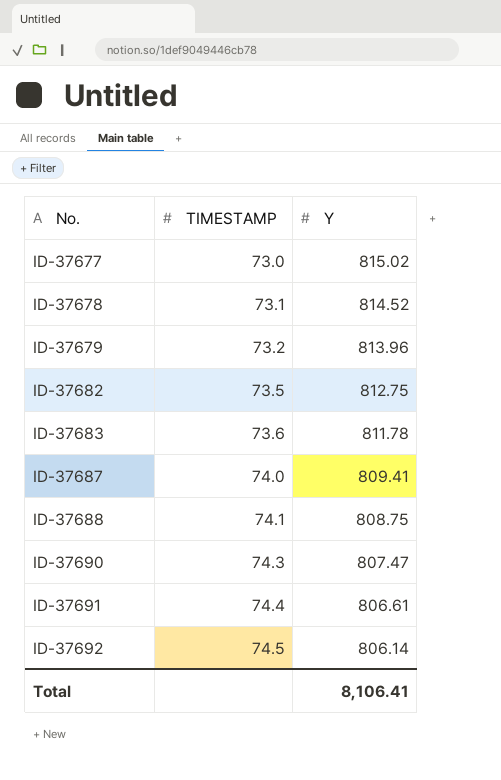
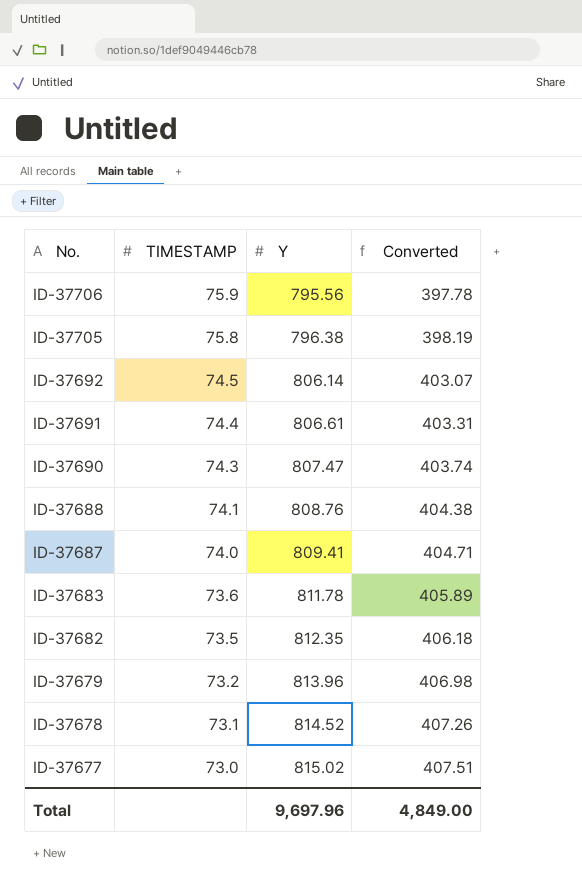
row order: No. ascending -> No. descending
column Converted | formula: none -> [Y] * 0.5
row ID-37706: none -> 75.9 | 795.56 | 397.78
row ID-37705: none -> 75.8 | 796.38 | 398.19
ID-37688 | Y: 808.75 -> 808.76
ID-37682 | Y: 812.75 -> 812.35
Total | Y: 8,106.41 -> 9,697.96

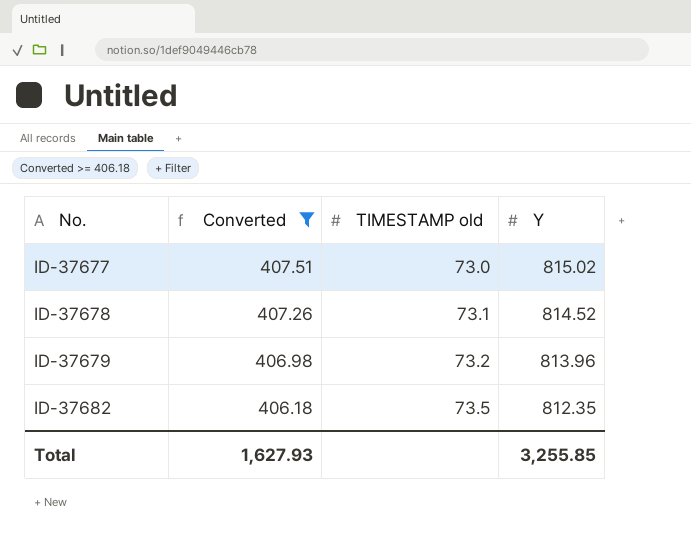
filter: none -> Converted >= 406.18
row order: No. descending -> No. ascending
column Converted | position: 4 -> 2
column name: TIMESTAMP -> TIMESTAMP old
Total | Converted: 4,849.00 -> 1,627.93
Total | Y: 9,697.96 -> 3,255.85

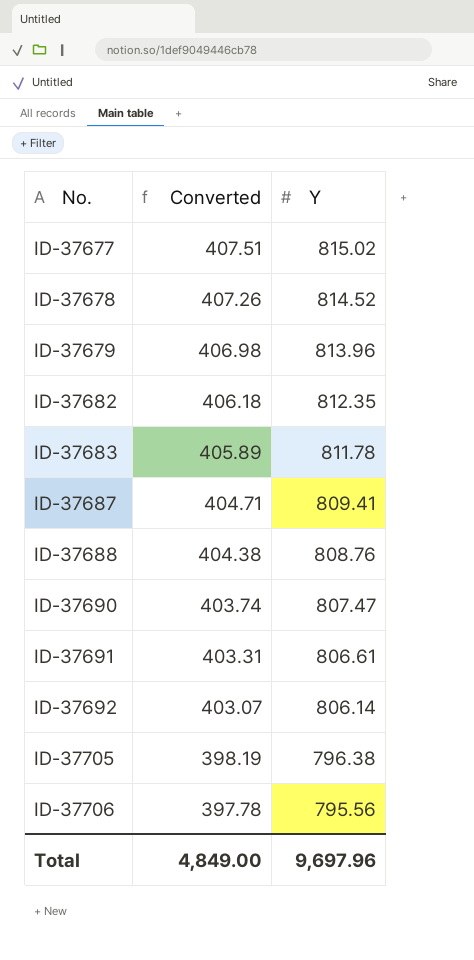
filter: Converted >= 406.18 -> none
column TIMESTAMP old | position: 3 -> none
Total | Converted: 1,627.93 -> 4,849.00
Total | Y: 3,255.85 -> 9,697.96

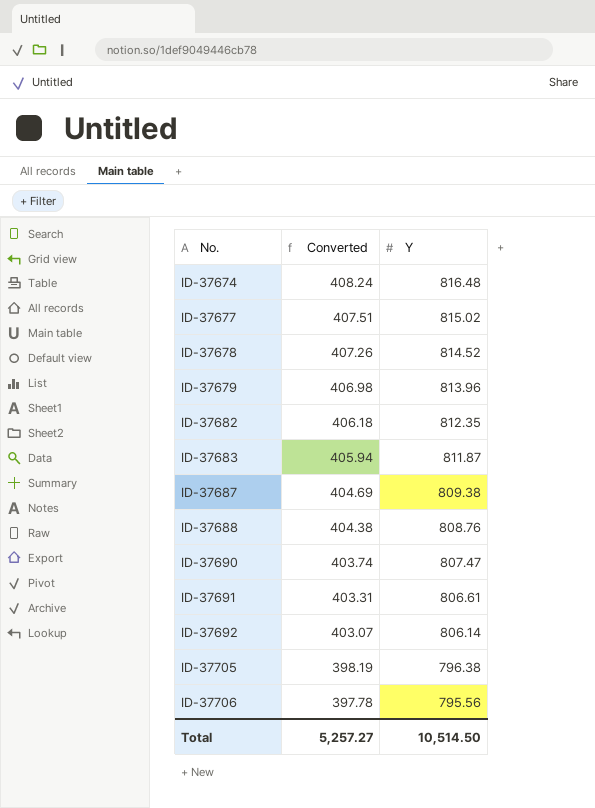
row ID-37674: none -> 408.24 | 816.48
ID-37683 | Converted: 405.89 -> 405.94
ID-37683 | Y: 811.78 -> 811.87
ID-37687 | Converted: 404.71 -> 404.69
ID-37687 | Y: 809.41 -> 809.38
Total | Converted: 4,849.00 -> 5,257.27
Total | Y: 9,697.96 -> 10,514.50

